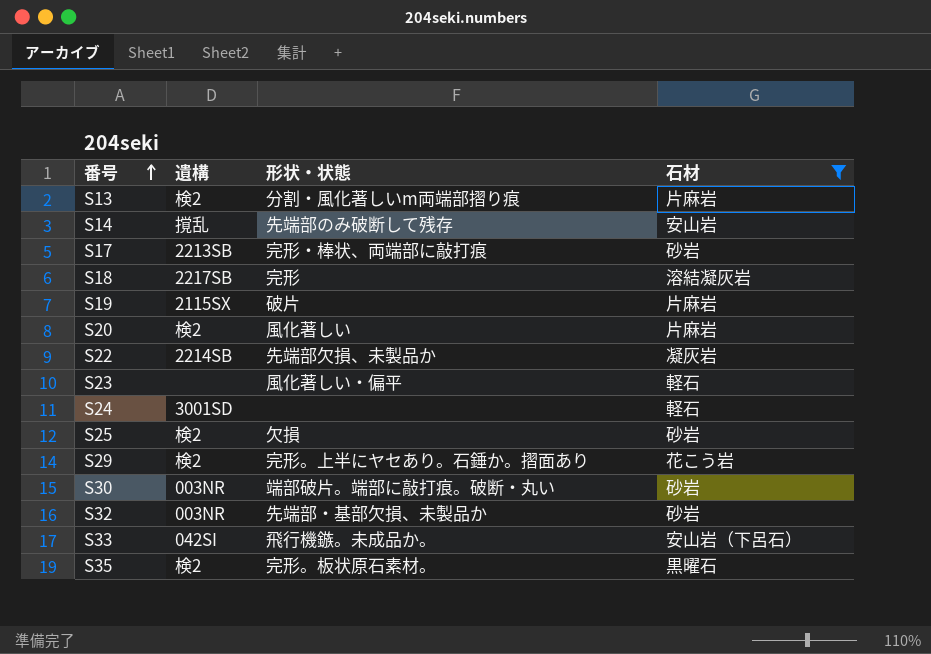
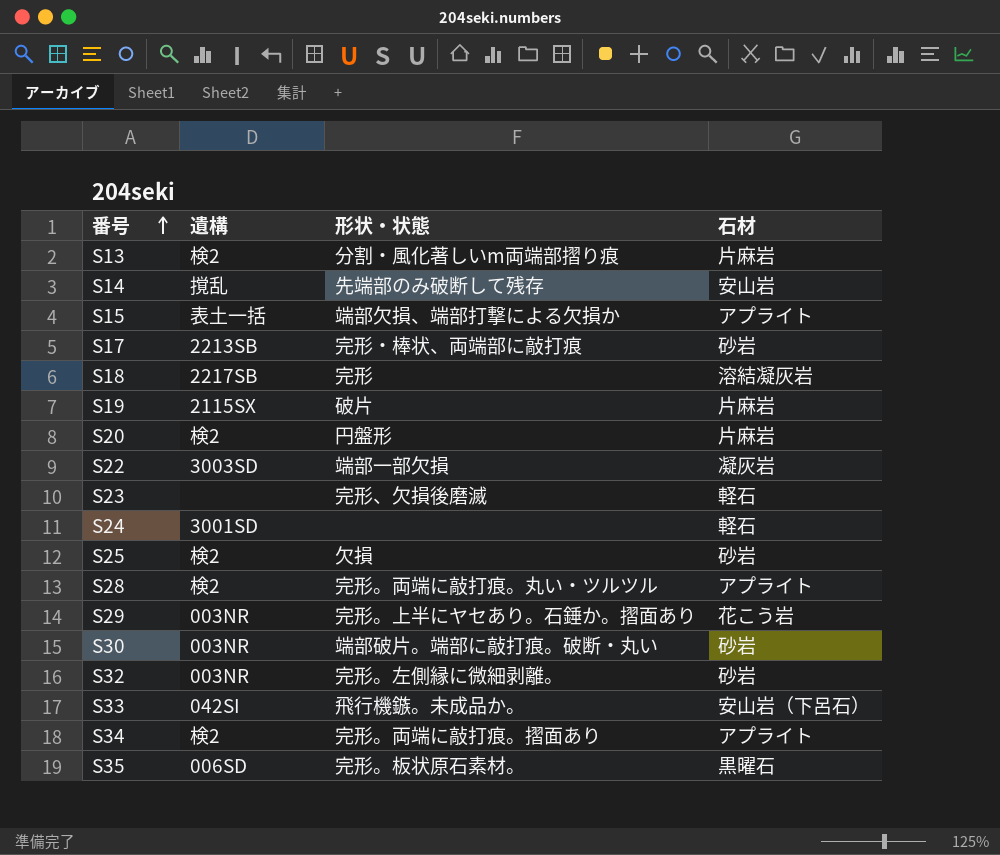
filter: 石材 != アプライト -> none
S20 | 形状・状態: 風化著しい -> 円盤形
S22 | 遺構: 2214SB -> 3003SD
S22 | 形状・状態: 先端部欠損、未製品か -> 端部一部欠損
S23 | 形状・状態: 風化著しい・偏平 -> 完形、欠損後磨滅
S29 | 遺構: 検2 -> 003NR
S32 | 形状・状態: 先端部・基部欠損、未製品か -> 完形。左側縁に微細剥離。
S35 | 遺構: 検2 -> 006SD

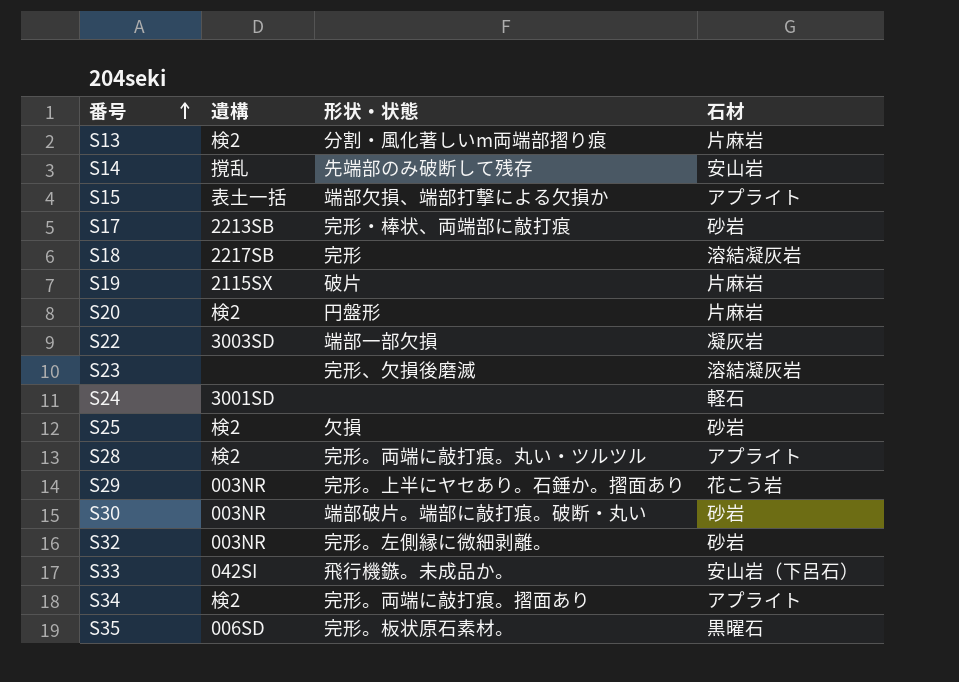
S23 | 石材: 軽石 -> 溶結凝灰岩

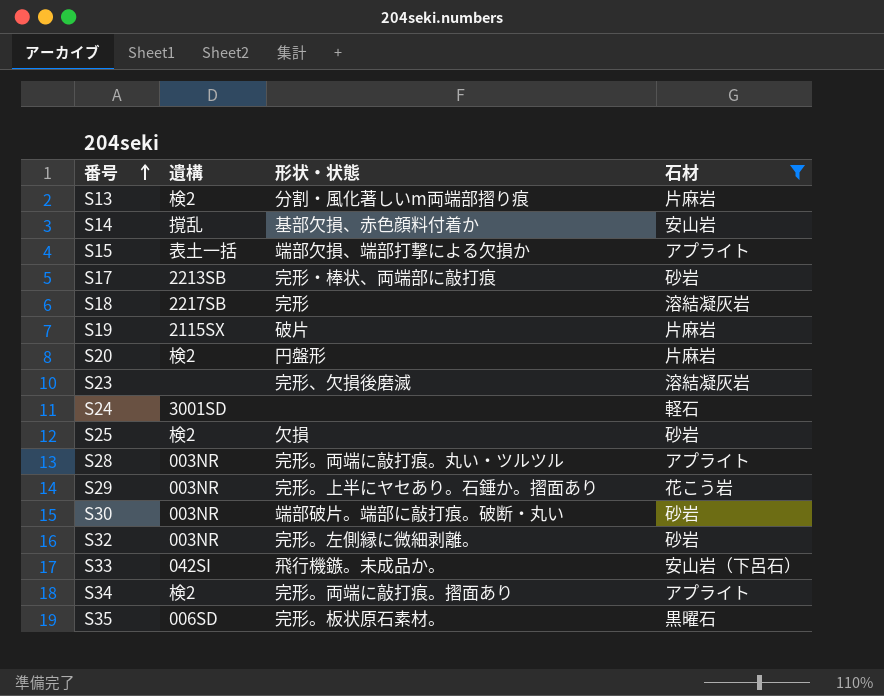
filter: none -> 石材 != 凝灰岩
S14 | 形状・状態: 先端部のみ破断して残存 -> 基部欠損、赤色顔料付着か
S28 | 遺構: 検2 -> 003NR

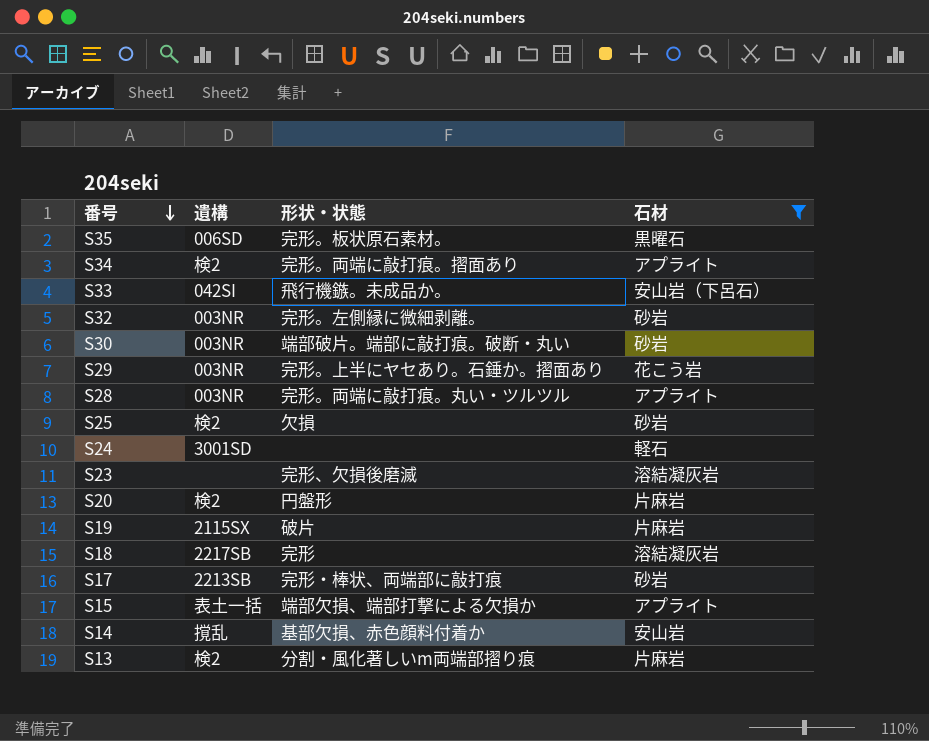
row order: 番号 ascending -> 番号 descending

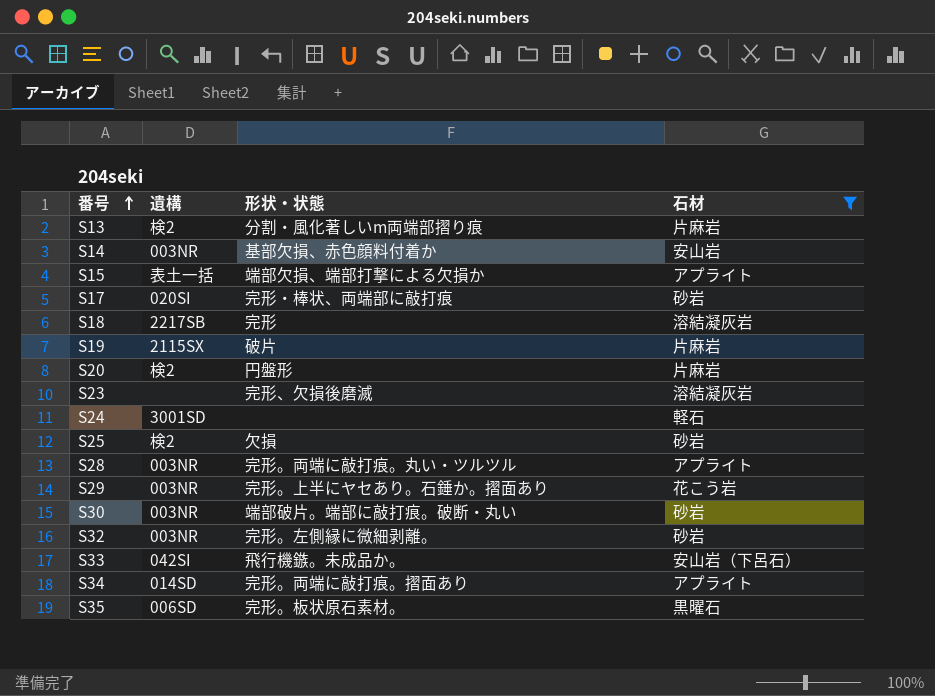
row order: 番号 descending -> 番号 ascending
S14 | 遺構: 撹乱 -> 003NR
S17 | 遺構: 2213SB -> 020SI
S34 | 遺構: 検2 -> 014SD

